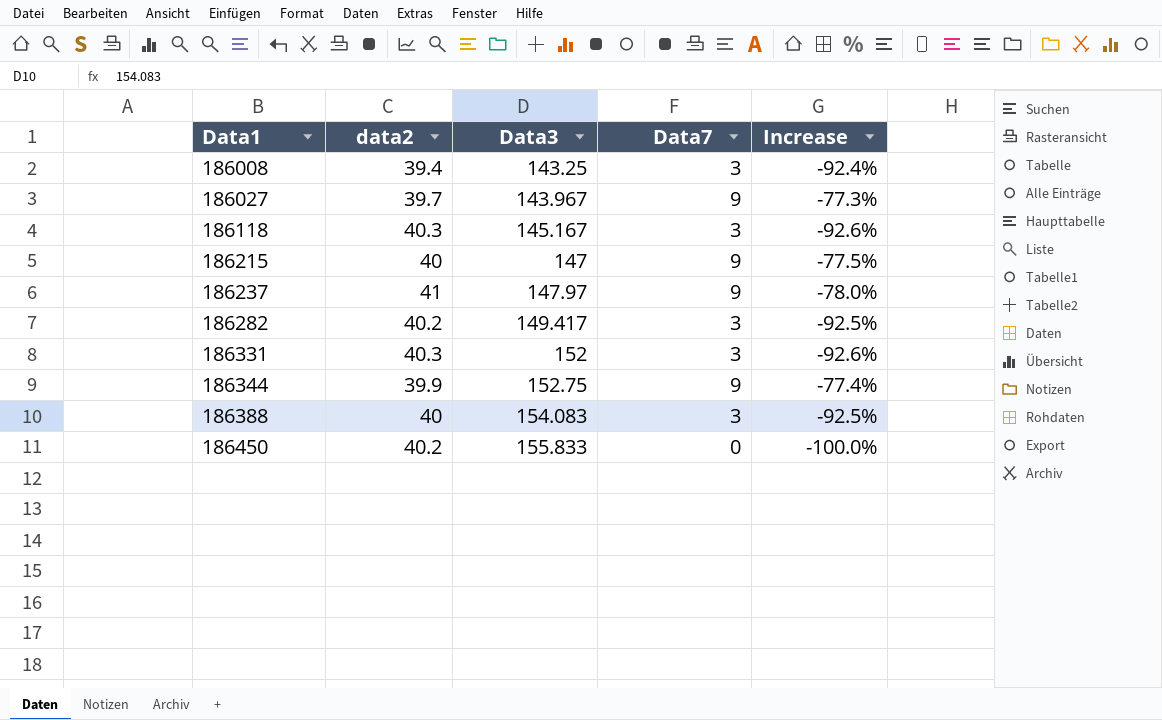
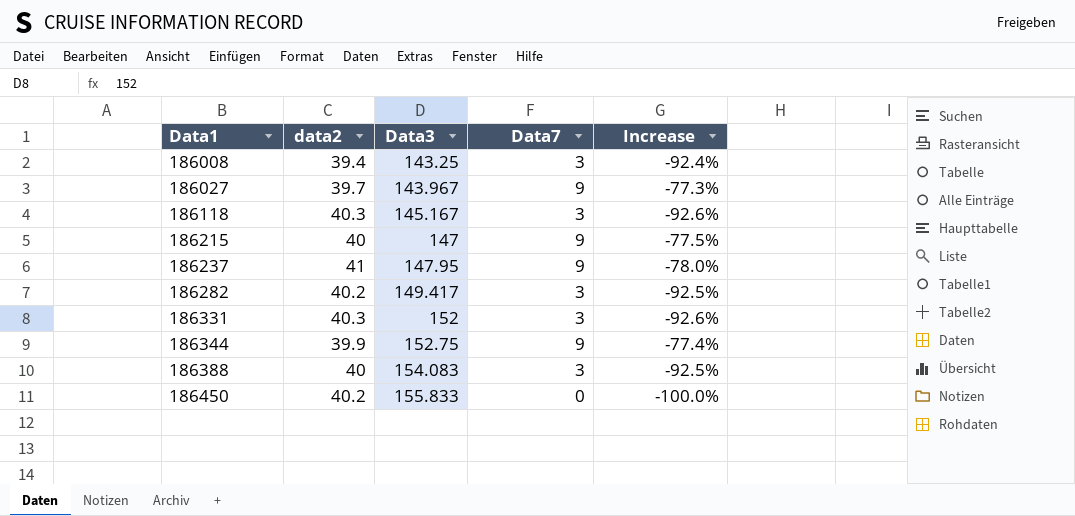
186237 | Data3: 147.97 -> 147.95

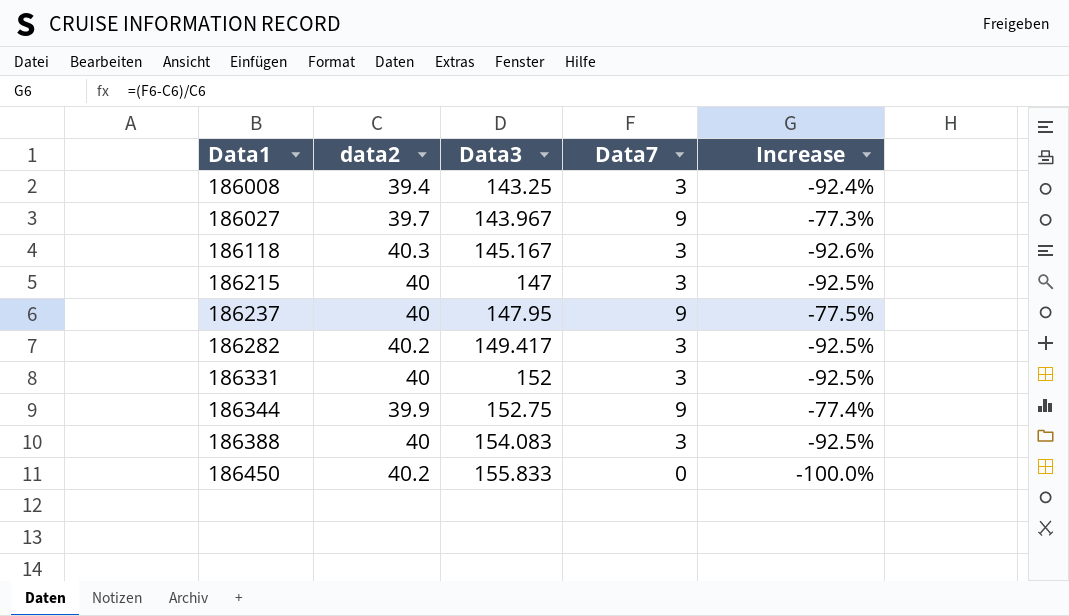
186215 | Data7: 9 -> 3
186215 | Increase: -77.5% -> -92.5%
186237 | data2: 41 -> 40
186237 | Increase: -78.0% -> -77.5%
186331 | data2: 40.3 -> 40
186331 | Increase: -92.6% -> -92.5%

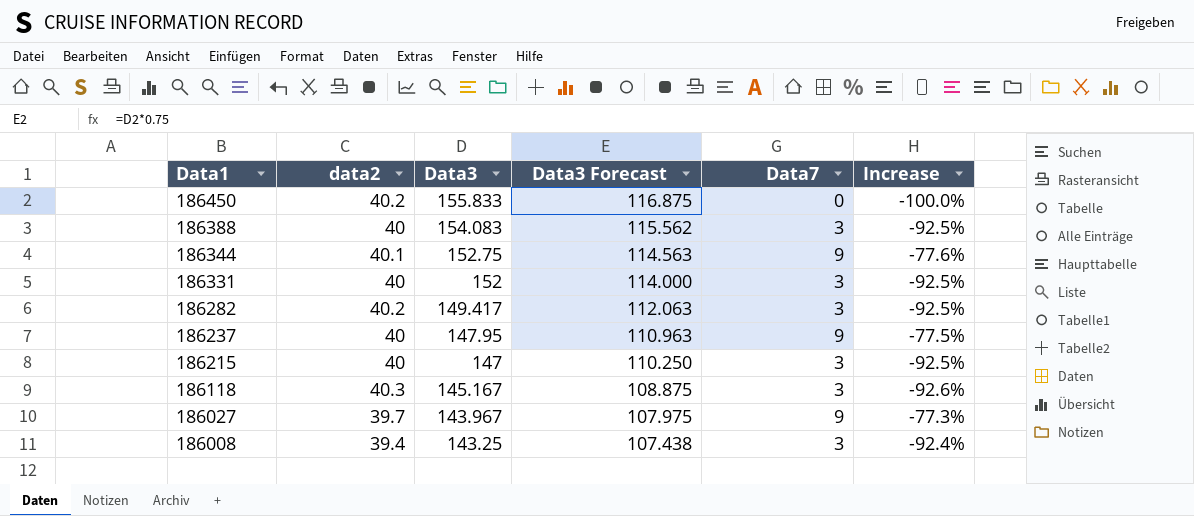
row order: Data1 ascending -> Data1 descending
column Data3 Forecast | formula: none -> [Data3] * 0.75
186344 | data2: 39.9 -> 40.1
186344 | Increase: -77.4% -> -77.6%

